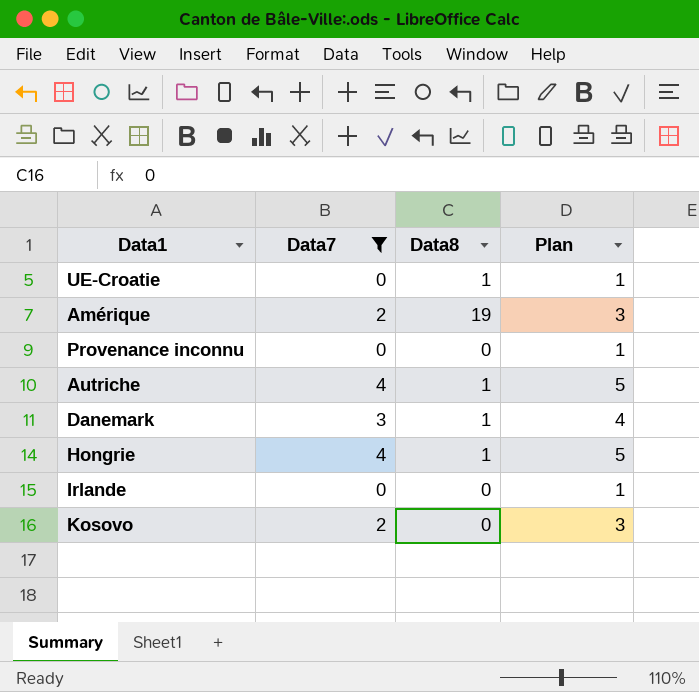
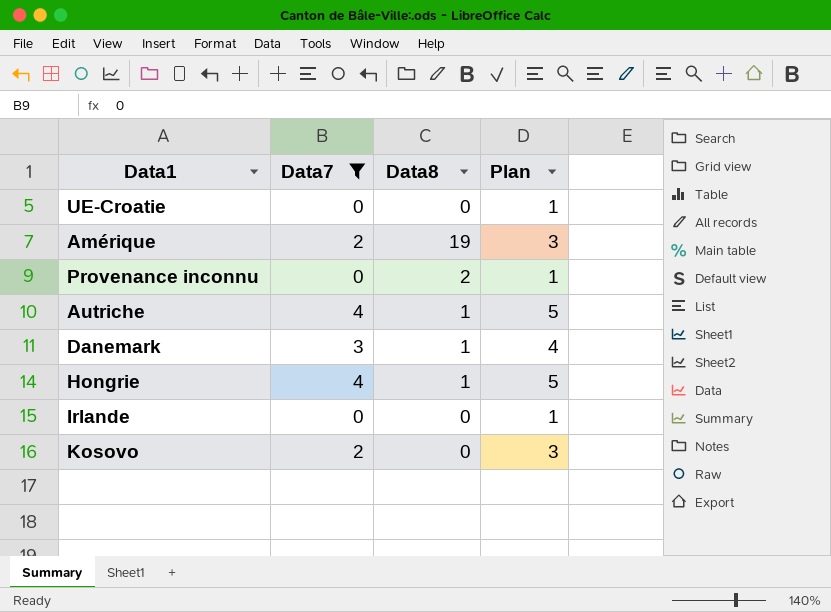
UE-Croatie | Data8: 1 -> 0
Provenance inconnu | Data8: 0 -> 2

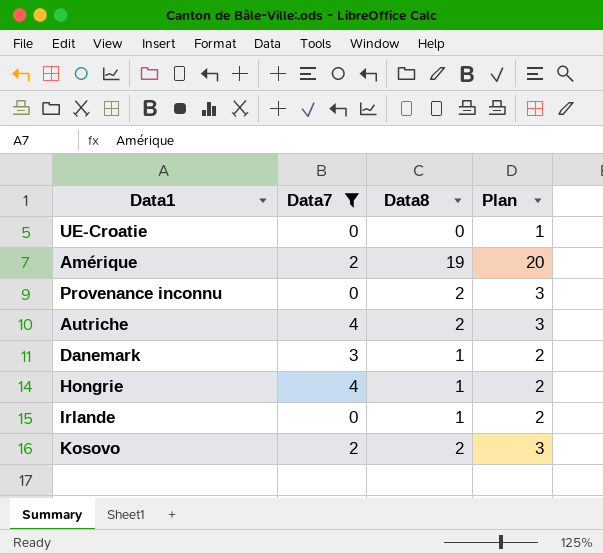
column Plan | formula: [Data7] + 1 -> [Data8] + 1
Autriche | Data8: 1 -> 2
Irlande | Data8: 0 -> 1
Kosovo | Data8: 0 -> 2

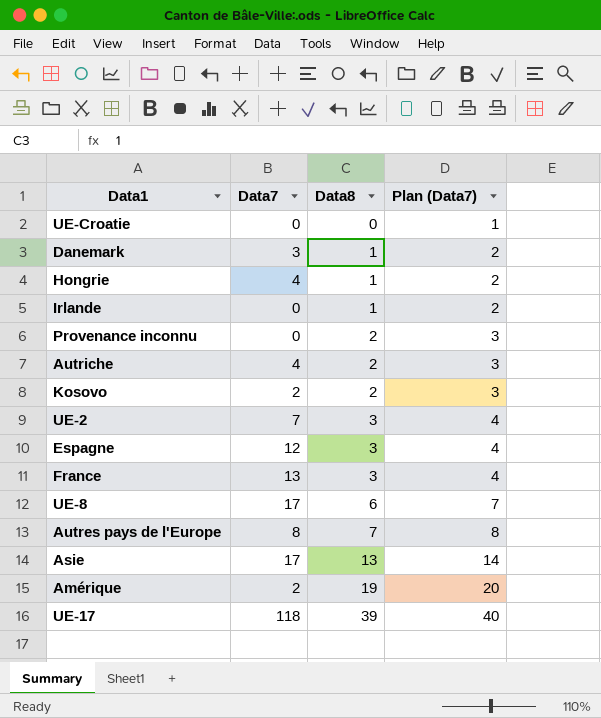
filter: Data7 <= 4 -> none
row order: none -> Data8 ascending
column name: Plan -> Plan (Data7)

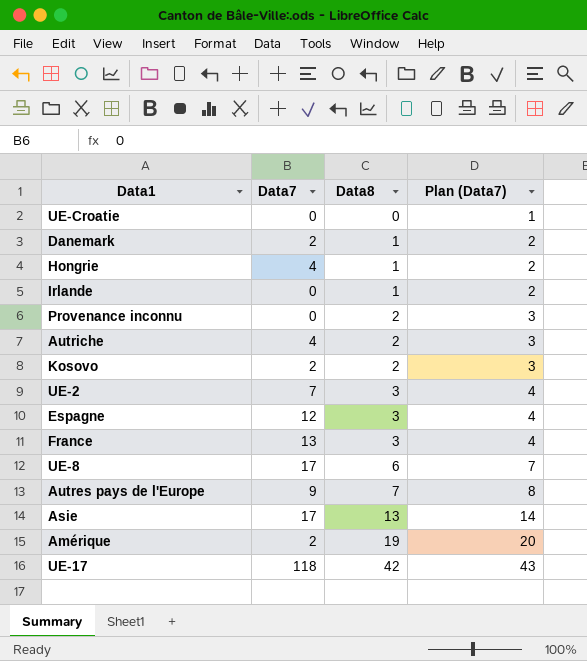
Danemark | Data7: 3 -> 2
Autres pays de l'Europe | Data7: 8 -> 9
UE-17 | Data8: 39 -> 42
UE-17 | Plan (Data7): 40 -> 43

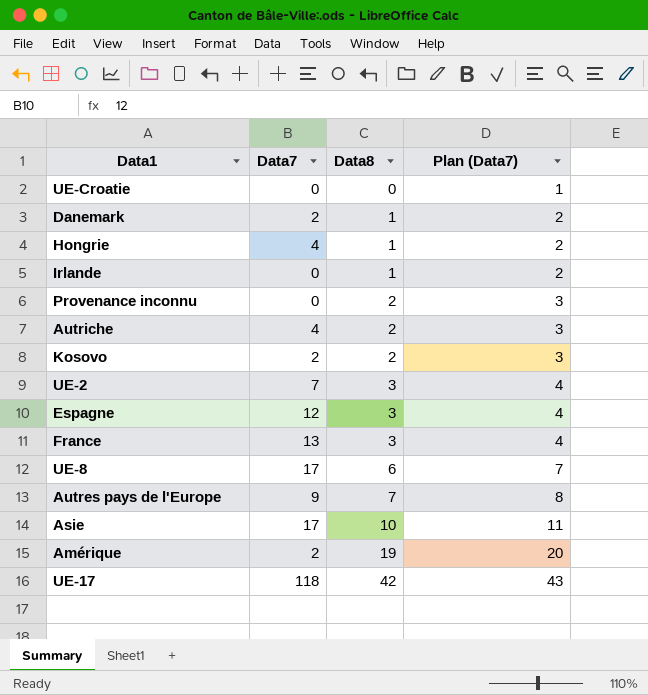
Asie | Data8: 13 -> 10
Asie | Plan (Data7): 14 -> 11

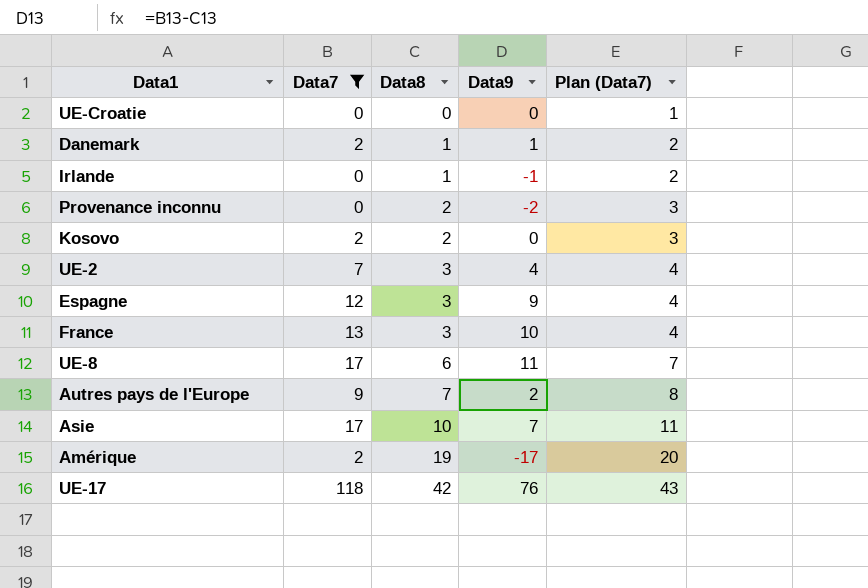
filter: none -> Data7 != 4
column Data9 | formula: none -> [Data7] - [Data8]

